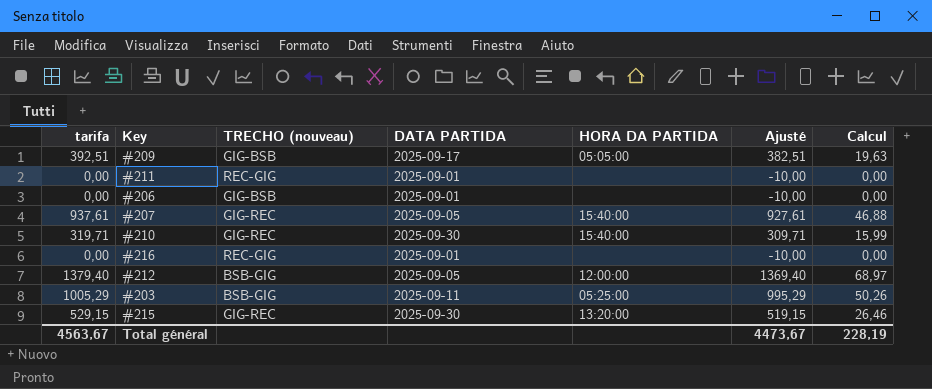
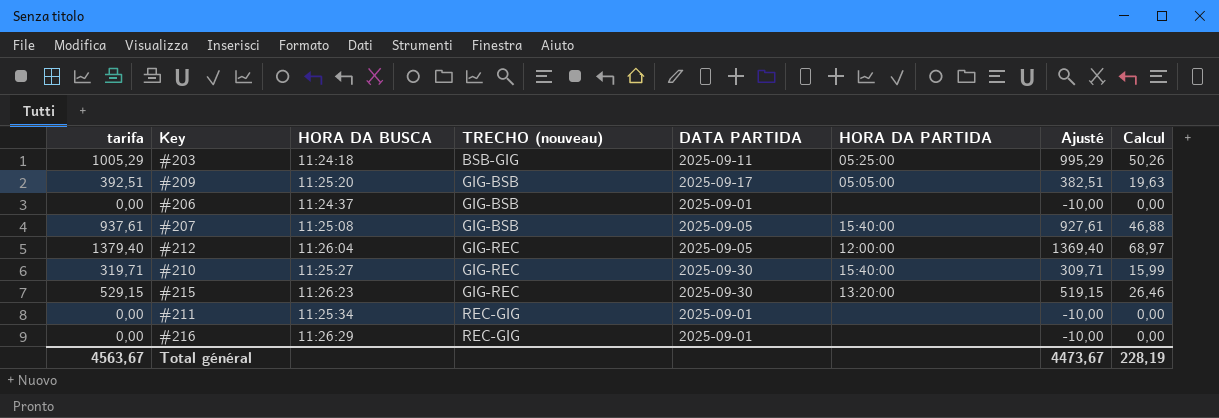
row order: none -> TRECHO (nouveau) ascending
column HORA DA BUSCA | position: none -> 3
#207 | TRECHO (nouveau): GIG-REC -> GIG-BSB
#212 | TRECHO (nouveau): BSB-GIG -> GIG-REC

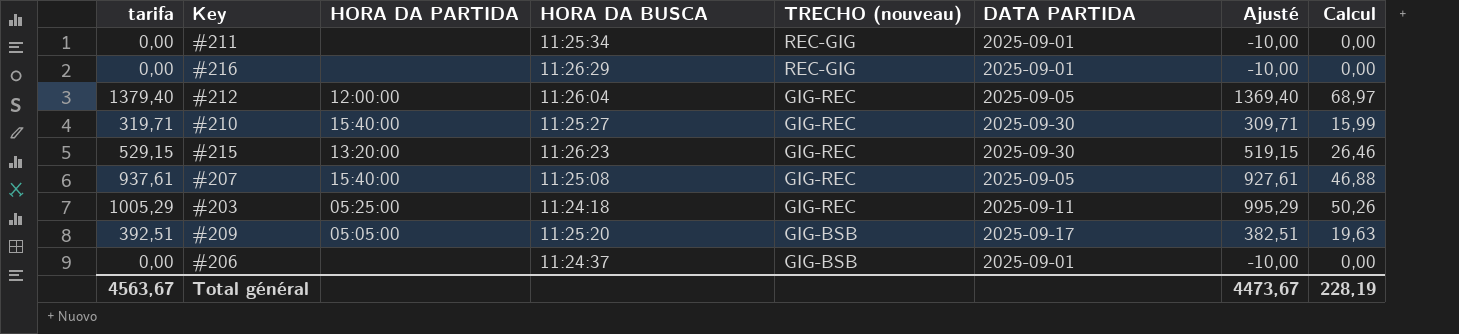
row order: TRECHO (nouveau) ascending -> TRECHO (nouveau) descending
column HORA DA PARTIDA | position: 6 -> 3
#207 | TRECHO (nouveau): GIG-BSB -> GIG-REC
#203 | TRECHO (nouveau): BSB-GIG -> GIG-REC

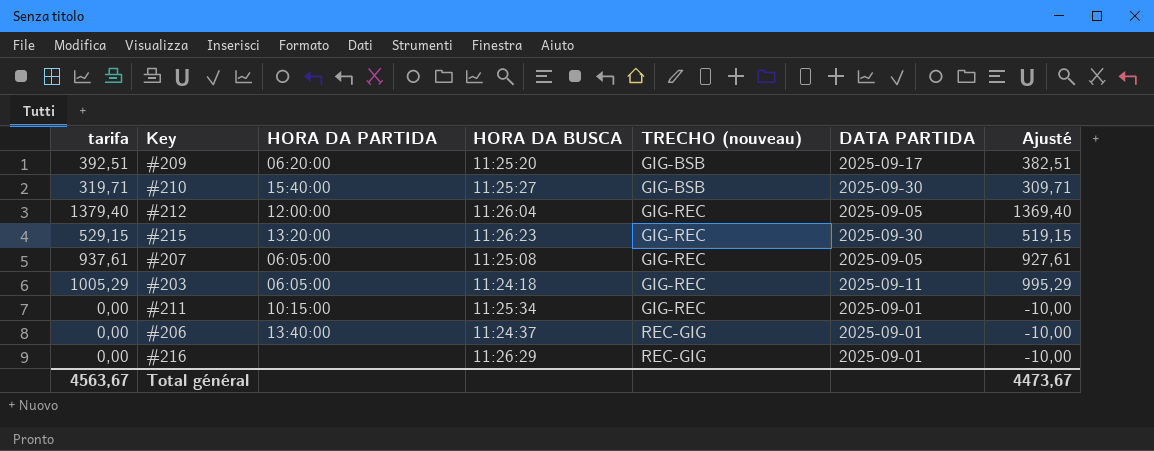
row order: TRECHO (nouveau) descending -> TRECHO (nouveau) ascending
column Calcul | formula: [tarifa] * 0,05 -> none
#209 | HORA DA PARTIDA: 05:05:00 -> 06:20:00
#210 | TRECHO (nouveau): GIG-REC -> GIG-BSB
#207 | HORA DA PARTIDA: 15:40:00 -> 06:05:00
#203 | HORA DA PARTIDA: 05:25:00 -> 06:05:00
#211 | HORA DA PARTIDA: none -> 10:15:00
#211 | TRECHO (nouveau): REC-GIG -> GIG-REC
#206 | HORA DA PARTIDA: none -> 13:40:00
#206 | TRECHO (nouveau): GIG-BSB -> REC-GIG

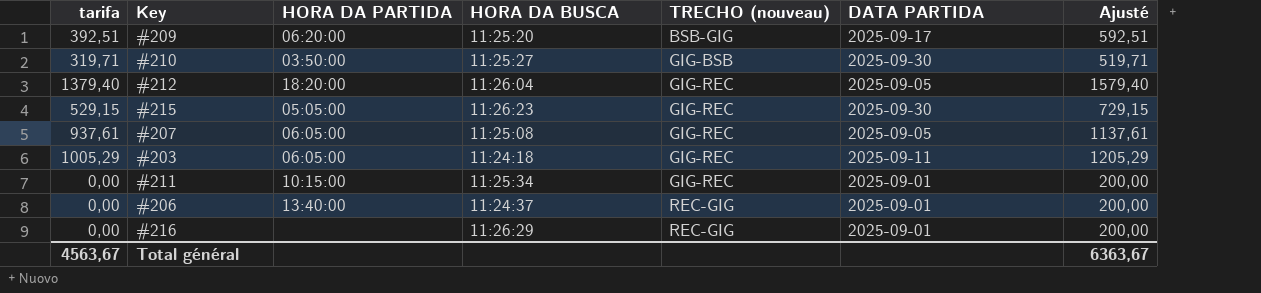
column Ajusté | formula: [tarifa] - 10 -> [tarifa] + 200
#209 | TRECHO (nouveau): GIG-BSB -> BSB-GIG
#210 | HORA DA PARTIDA: 15:40:00 -> 03:50:00
#212 | HORA DA PARTIDA: 12:00:00 -> 18:20:00
#215 | HORA DA PARTIDA: 13:20:00 -> 05:05:00
Total général | Ajusté: 4473,67 -> 6363,67

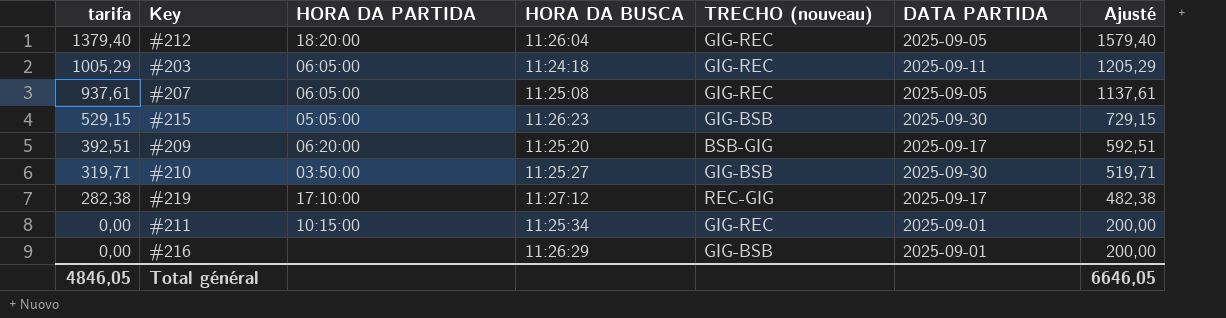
row order: TRECHO (nouveau) ascending -> tarifa descending
row #206: 0,00 | 13:40:00 | 11:24:37 | REC-GIG | 2025-09-01 | 200,00 -> none
#215 | TRECHO (nouveau): GIG-REC -> GIG-BSB
row #219: none -> 282,38 | 17:10:00 | 11:27:12 | REC-GIG | 2025-09-17 | 482,38
#216 | TRECHO (nouveau): REC-GIG -> GIG-BSB
Total général | tarifa: 4563,67 -> 4846,05
Total général | Ajusté: 6363,67 -> 6646,05

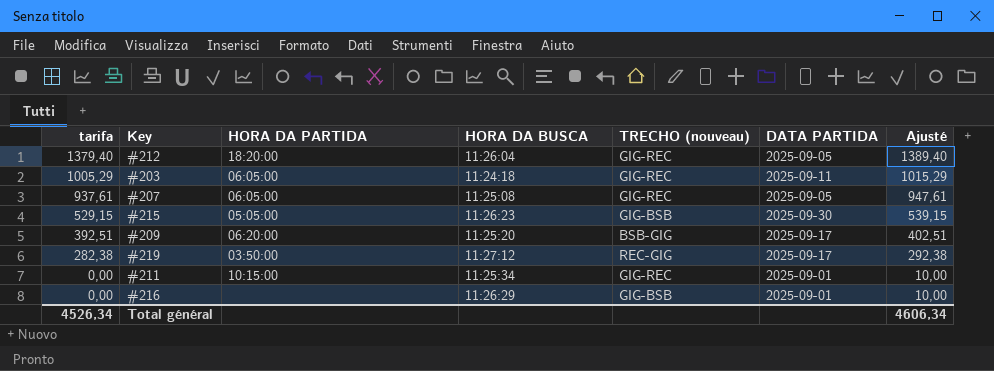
column Ajusté | formula: [tarifa] + 200 -> [tarifa] + 10
row #210: 319,71 | 03:50:00 | 11:25:27 | GIG-BSB | 2025-09-30 | 519,71 -> none
#219 | HORA DA PARTIDA: 17:10:00 -> 03:50:00
Total général | tarifa: 4846,05 -> 4526,34
Total général | Ajusté: 6646,05 -> 4606,34

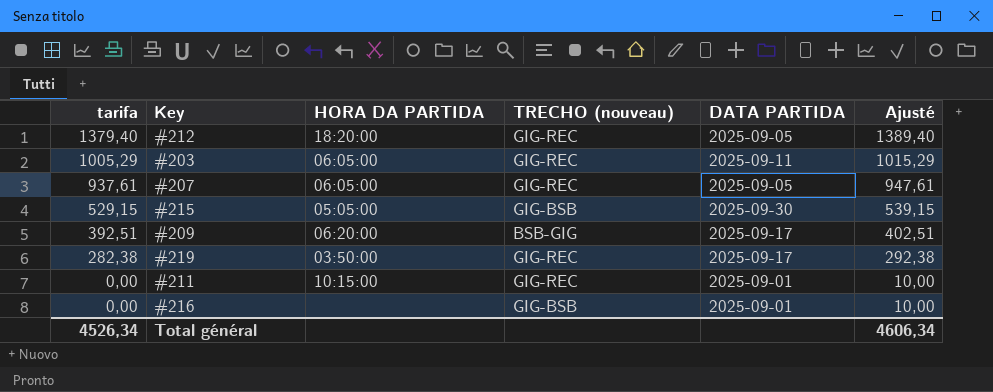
column HORA DA BUSCA | position: 4 -> none
#219 | TRECHO (nouveau): REC-GIG -> GIG-REC

